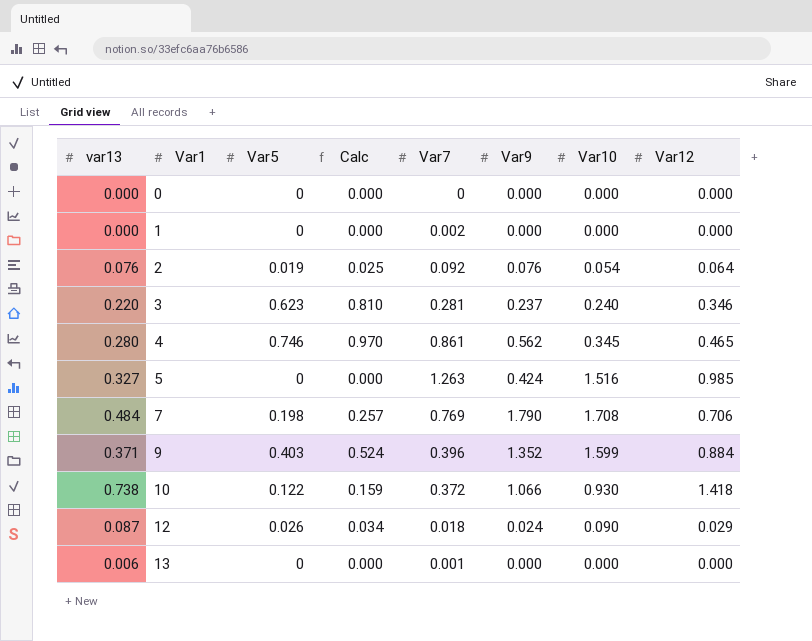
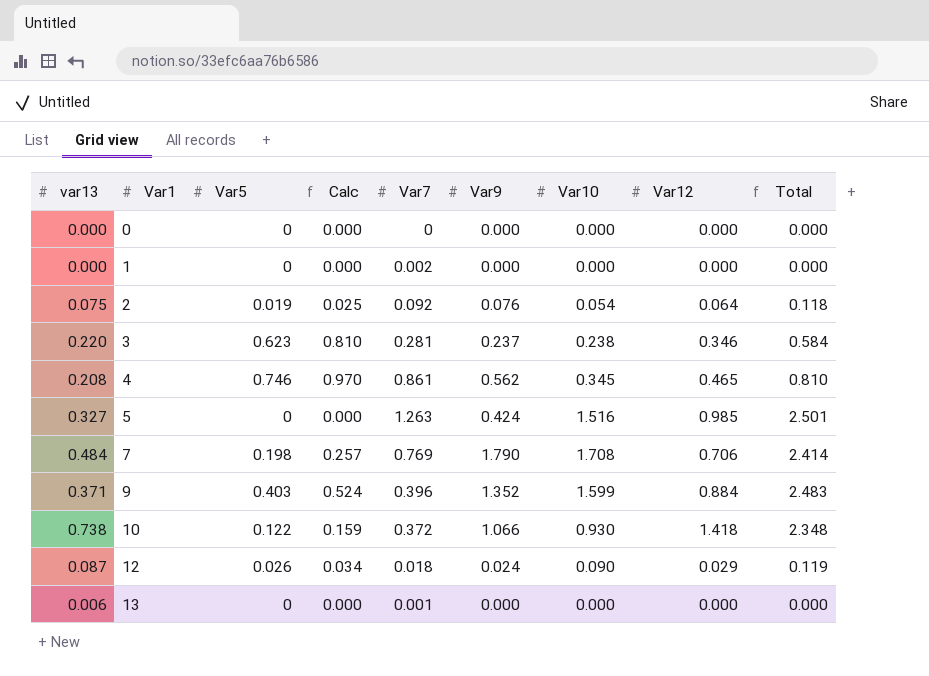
column Total | formula: none -> [Var10] + [Var12]
2 | var13: 0.076 -> 0.075
3 | Var10: 0.240 -> 0.238
4 | var13: 0.280 -> 0.208

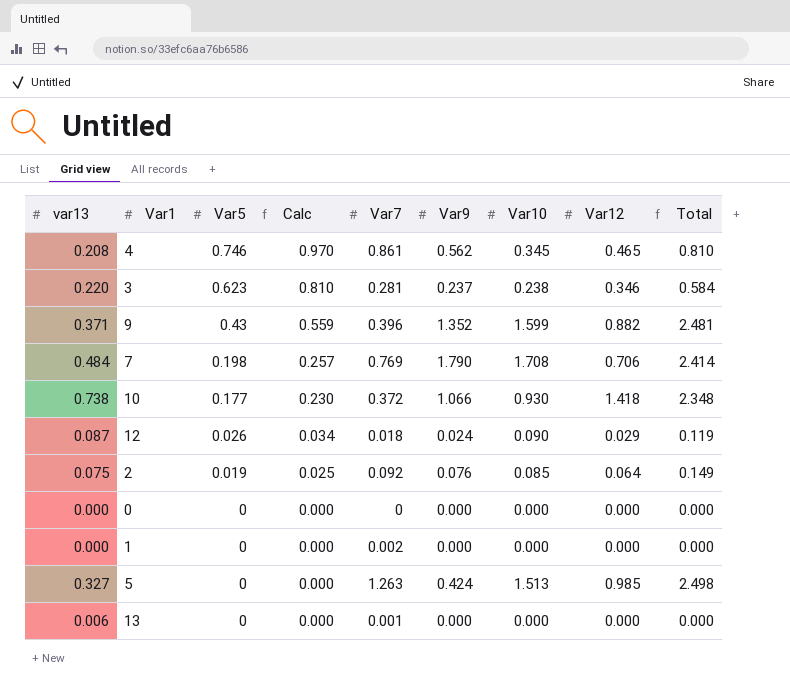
row order: Var1 ascending -> Var5 descending
9 | Var5: 0.403 -> 0.43
9 | Calc: 0.524 -> 0.559
9 | Var12: 0.884 -> 0.882
9 | Total: 2.483 -> 2.481
10 | Var5: 0.122 -> 0.177
10 | Calc: 0.159 -> 0.230
2 | Var10: 0.054 -> 0.085
2 | Total: 0.118 -> 0.149
5 | Var10: 1.516 -> 1.513
5 | Total: 2.501 -> 2.498

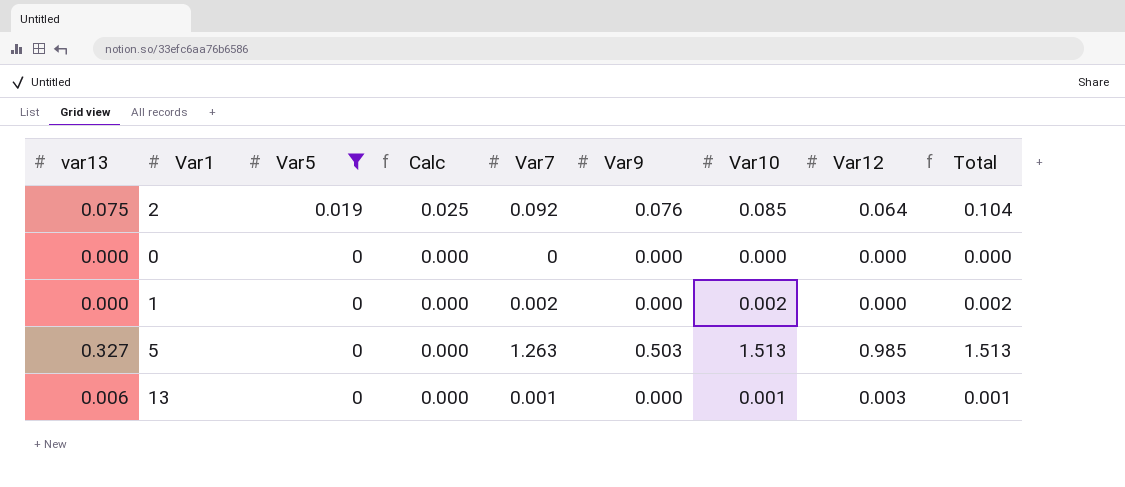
filter: none -> Var5 <= 0.019
column Total | formula: [Var10] + [Var12] -> [Var5] + [Var10]
1 | Var10: 0.000 -> 0.002
5 | Var9: 0.424 -> 0.503
13 | Var10: 0.000 -> 0.001
13 | Var12: 0.000 -> 0.003

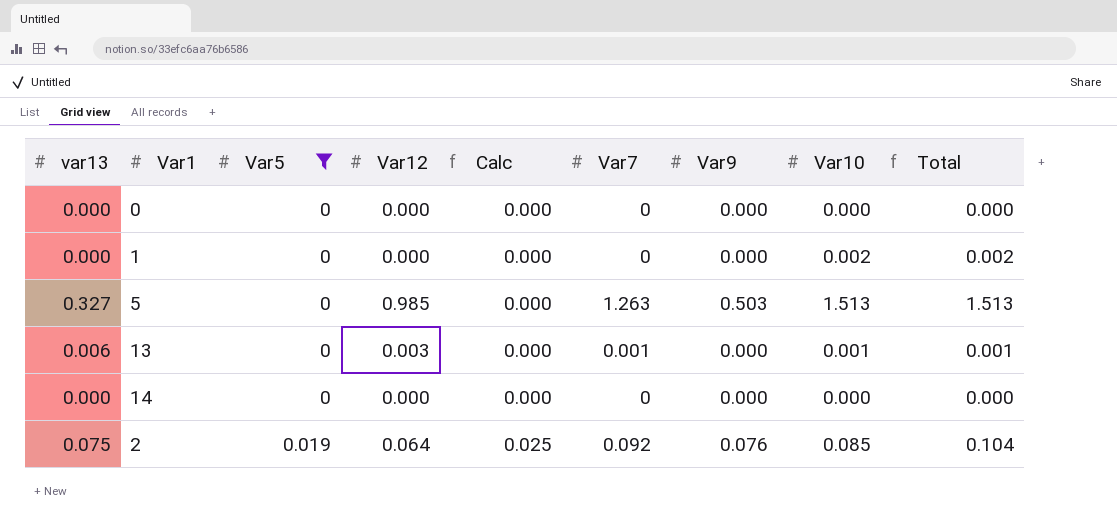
row order: Var5 descending -> Var5 ascending
column Var12 | position: 8 -> 4
1 | Var7: 0.002 -> 0
row 14: none -> 0.000 | 0 | 0.000 | 0.000 | 0 | 0.000 | 0.000 | 0.000

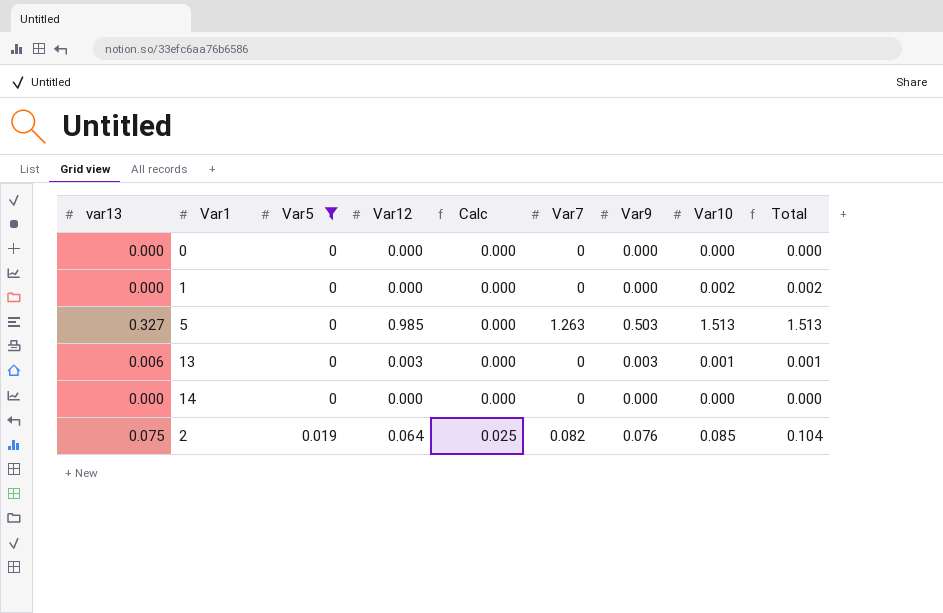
13 | Var7: 0.001 -> 0
13 | Var9: 0.000 -> 0.003
2 | Var7: 0.092 -> 0.082

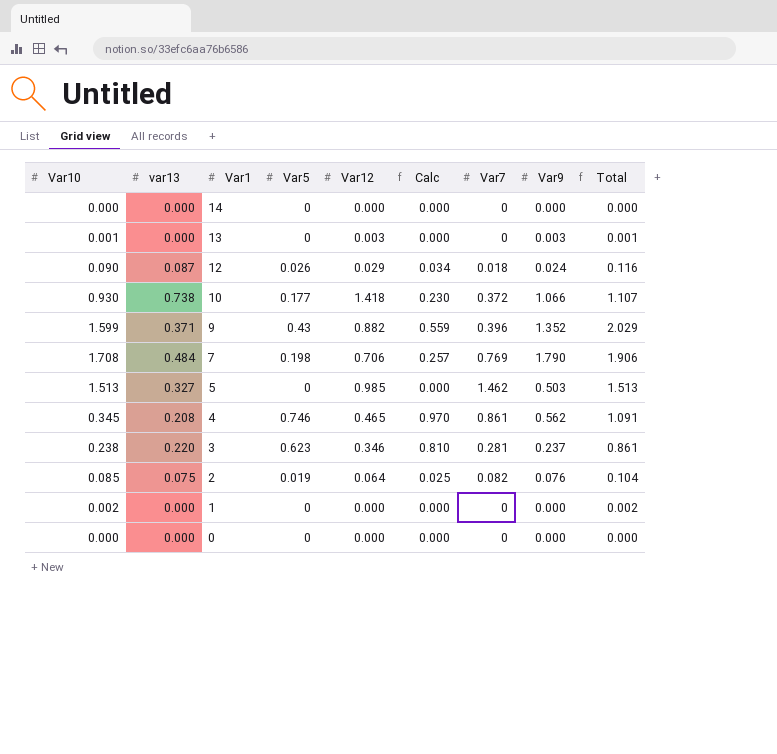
filter: Var5 <= 0.019 -> none
row order: Var5 ascending -> Var1 descending
column Var10 | position: 8 -> 1
13 | var13: 0.006 -> 0.000
5 | Var7: 1.263 -> 1.462

